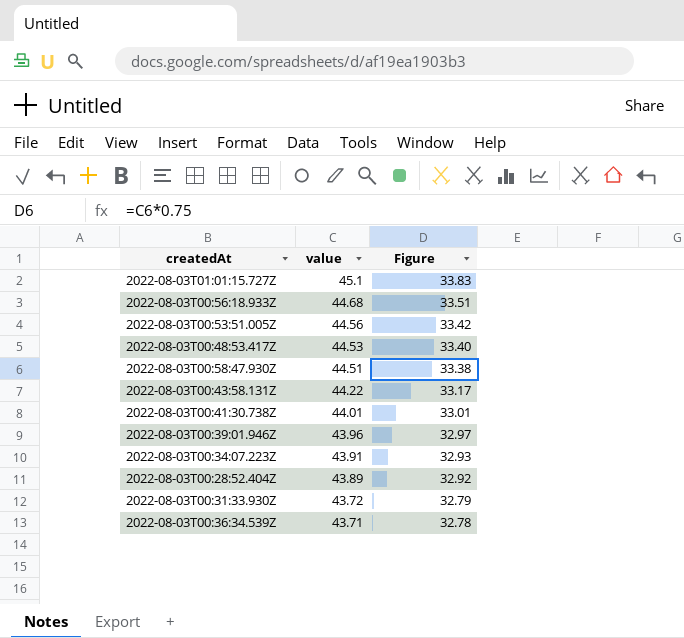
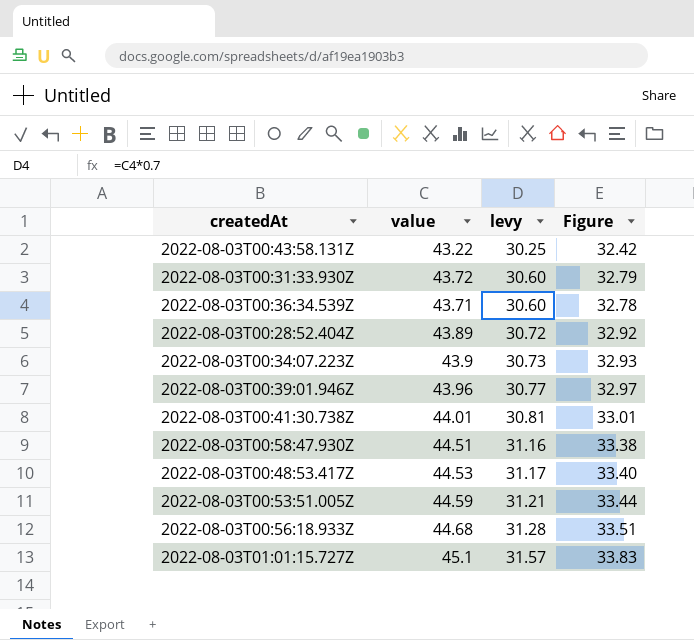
row order: value descending -> levy ascending
column levy | formula: none -> [value] * 0.7
2022-08-03T00:43:58.131Z | value: 44.22 -> 43.22
2022-08-03T00:43:58.131Z | Figure: 33.17 -> 32.42
2022-08-03T00:34:07.223Z | value: 43.91 -> 43.9
2022-08-03T00:53:51.005Z | value: 44.56 -> 44.59
2022-08-03T00:53:51.005Z | Figure: 33.42 -> 33.44

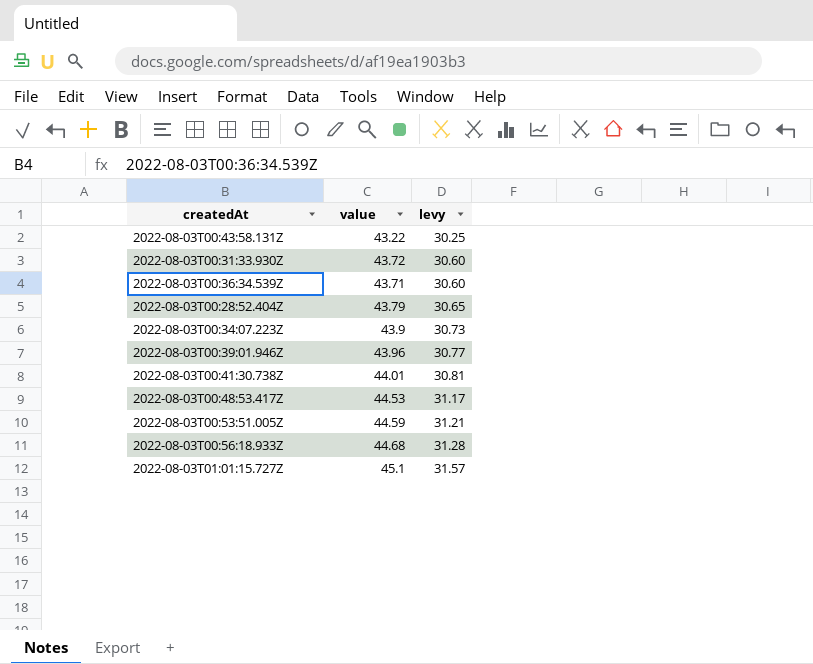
column Figure | formula: [value] * 0.75 -> none
row 2022-08-03T00:58:47.930Z: 44.51 | 31.16 | 33.38 -> none
2022-08-03T00:28:52.404Z | value: 43.89 -> 43.79
2022-08-03T00:28:52.404Z | levy: 30.72 -> 30.65

